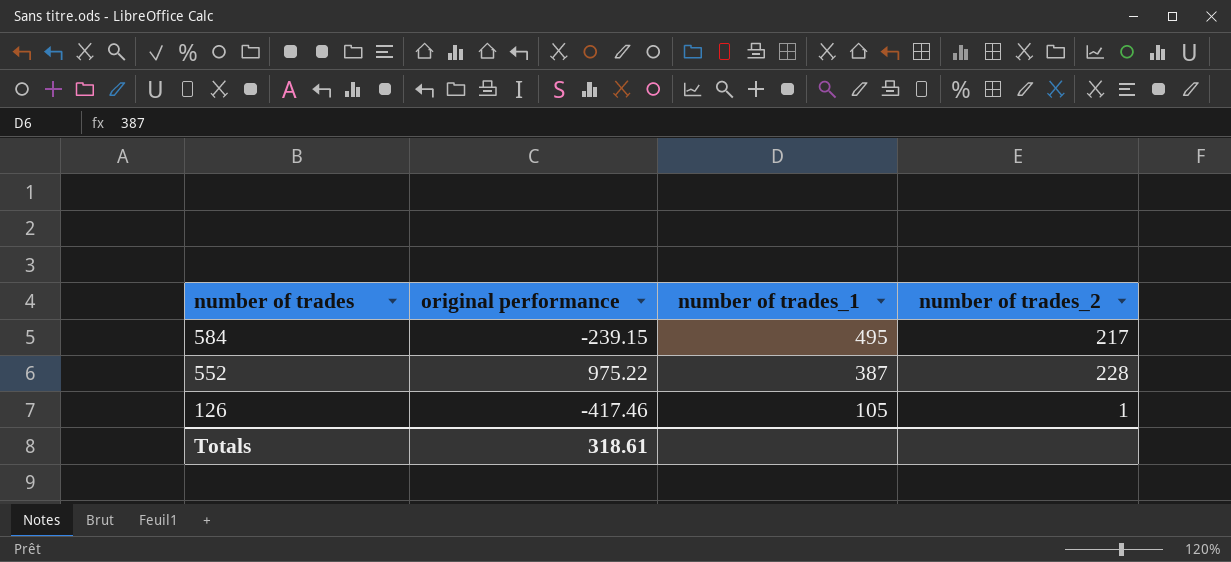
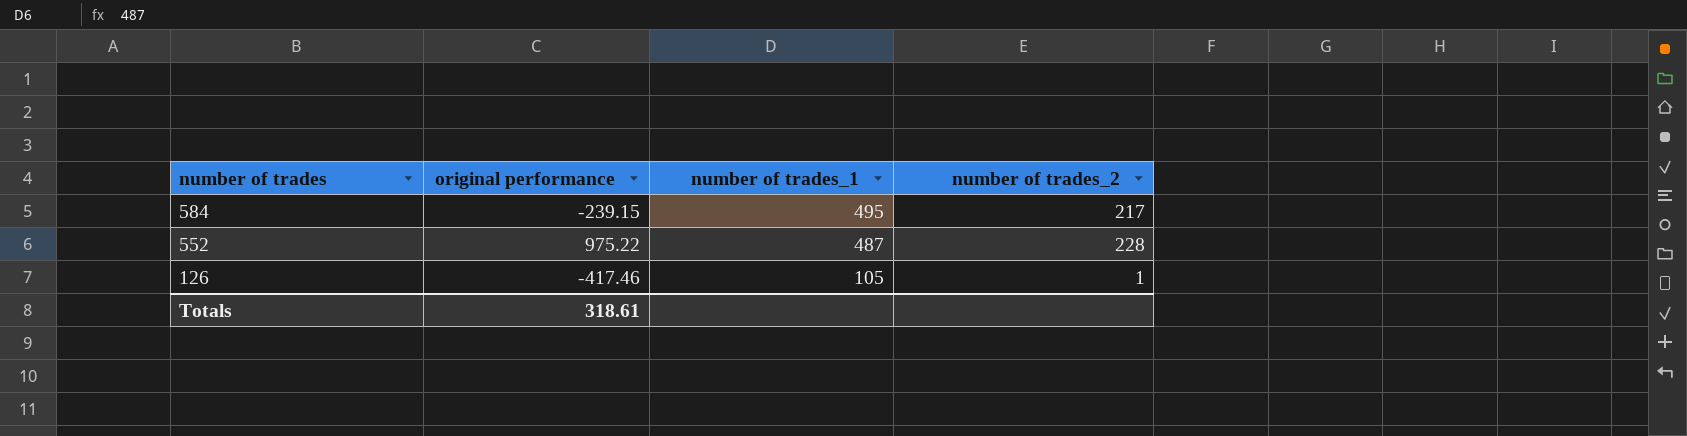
552 | number of trades_1: 387 -> 487

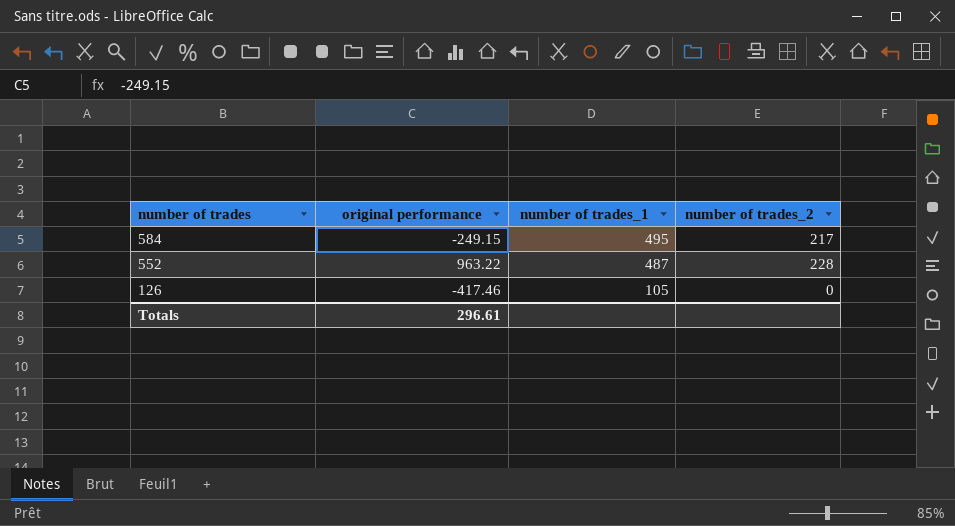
584 | original performance: -239.15 -> -249.15
552 | original performance: 975.22 -> 963.22
126 | number of trades_2: 1 -> 0
Totals | original performance: 318.61 -> 296.61

